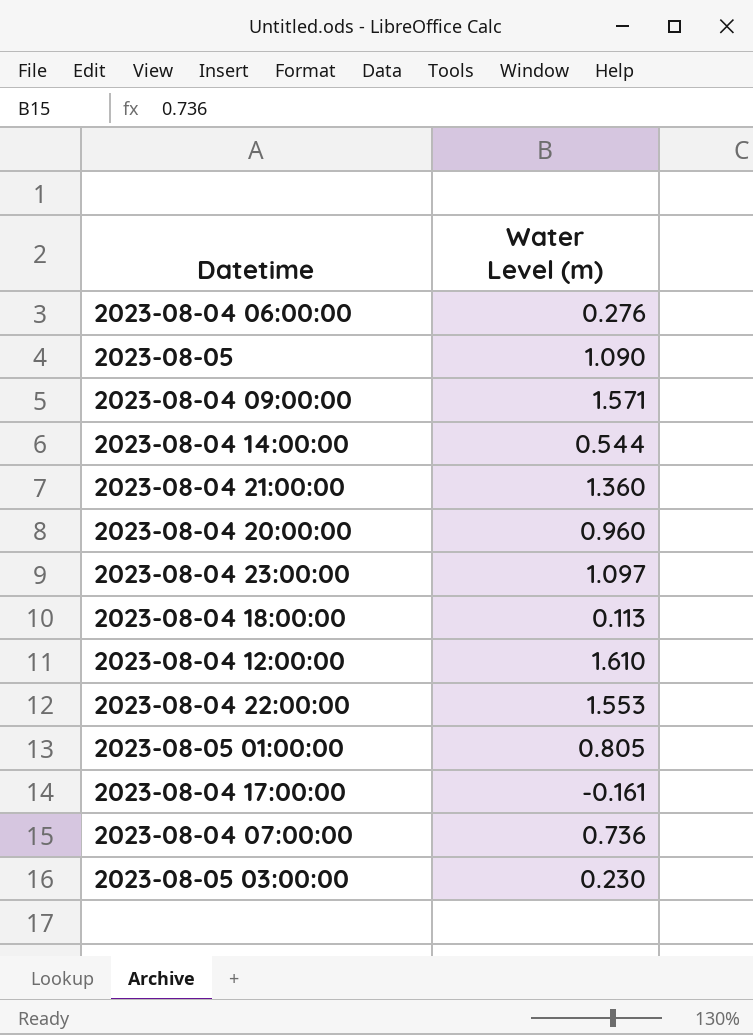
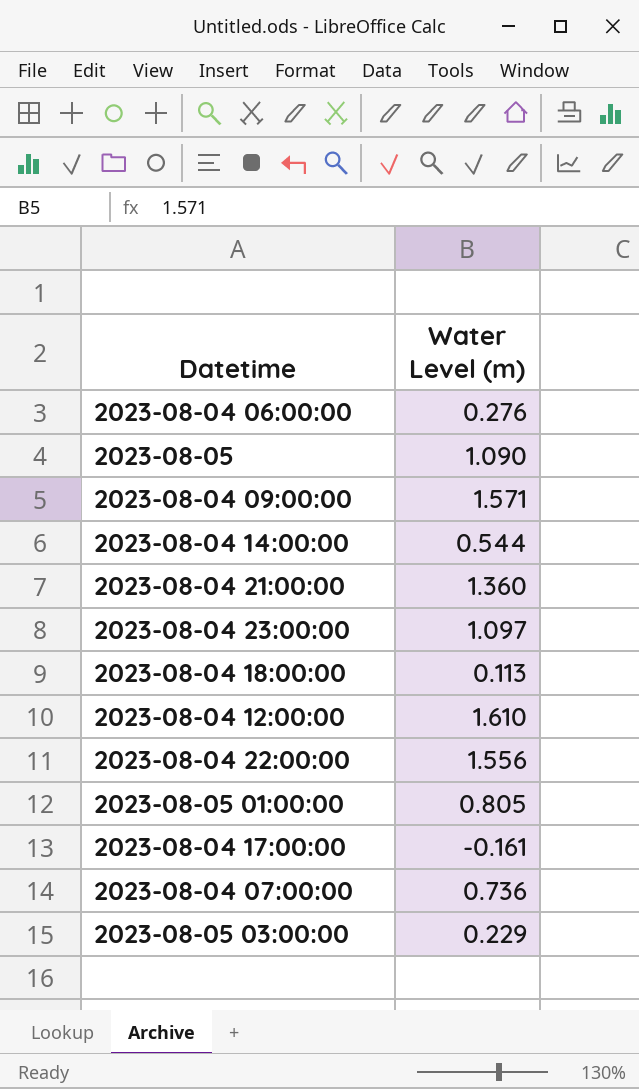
row 2023-08-04 20:00:00: 0.960 -> none
2023-08-04 22:00:00 | Water Level (m): 1.553 -> 1.556
2023-08-05 03:00:00 | Water Level (m): 0.230 -> 0.229

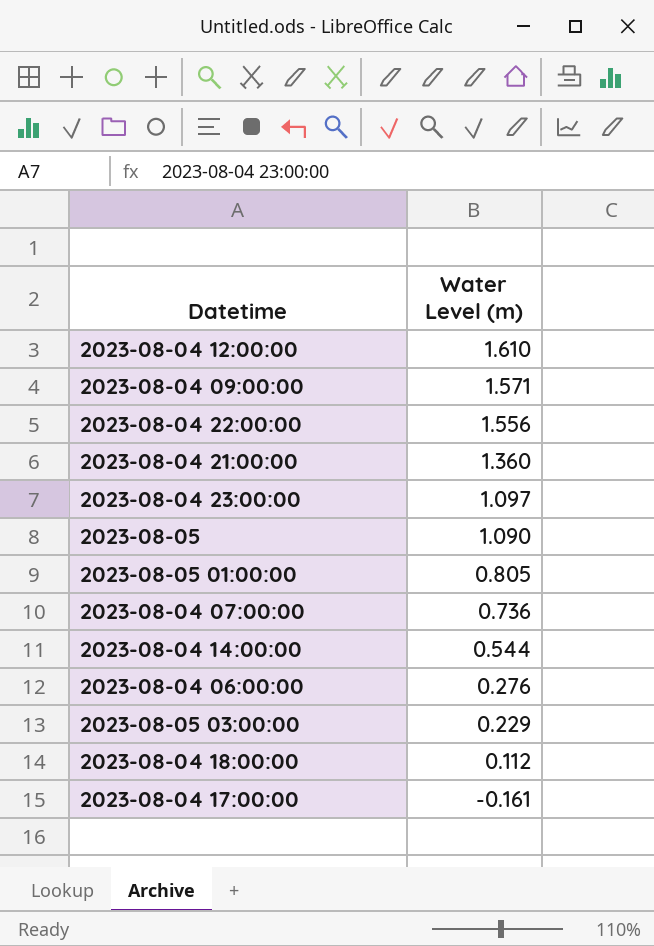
row order: none -> Water Level (m) descending
2023-08-04 18:00:00 | Water Level (m): 0.113 -> 0.112

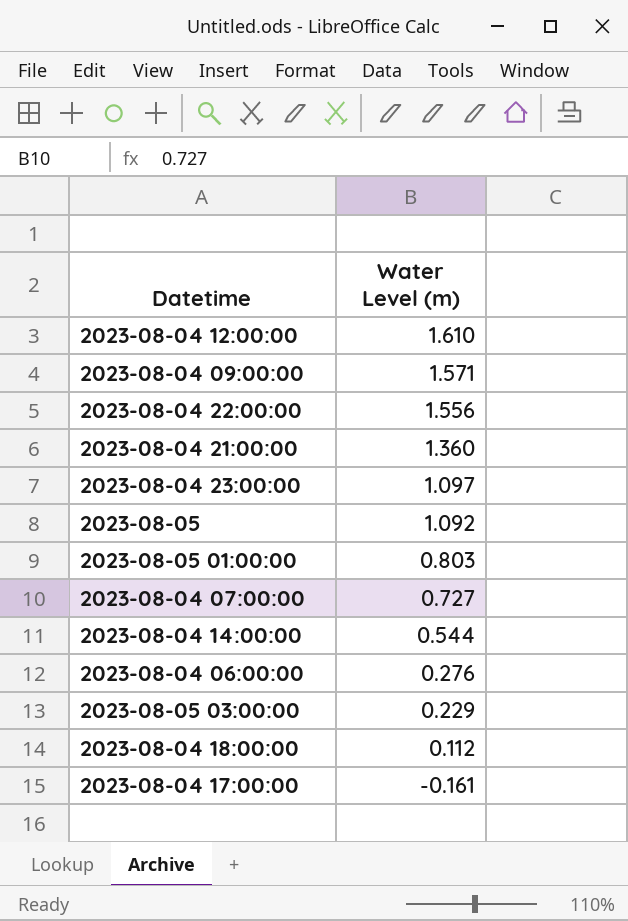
2023-08-05 | Water Level (m): 1.090 -> 1.092
2023-08-05 01:00:00 | Water Level (m): 0.805 -> 0.803
2023-08-04 07:00:00 | Water Level (m): 0.736 -> 0.727

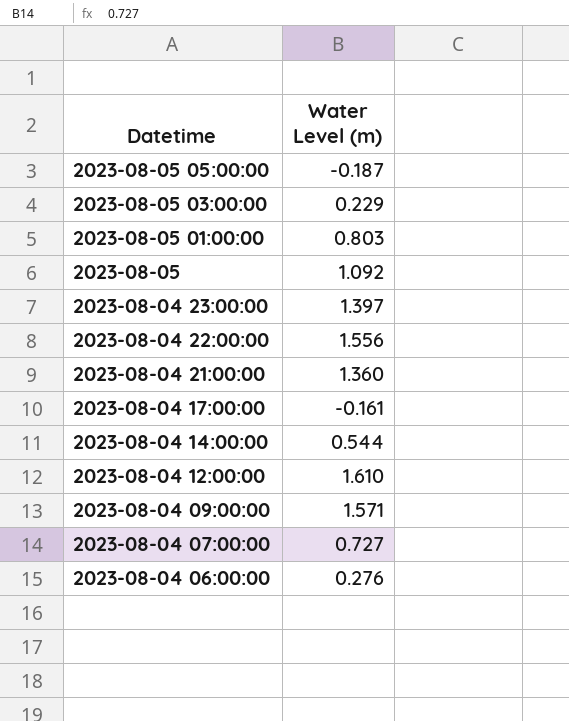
row order: Water Level (m) descending -> Datetime descending
row 2023-08-04 18:00:00: 0.112 -> none
row 2023-08-05 05:00:00: none -> -0.187
2023-08-04 23:00:00 | Water Level (m): 1.097 -> 1.397

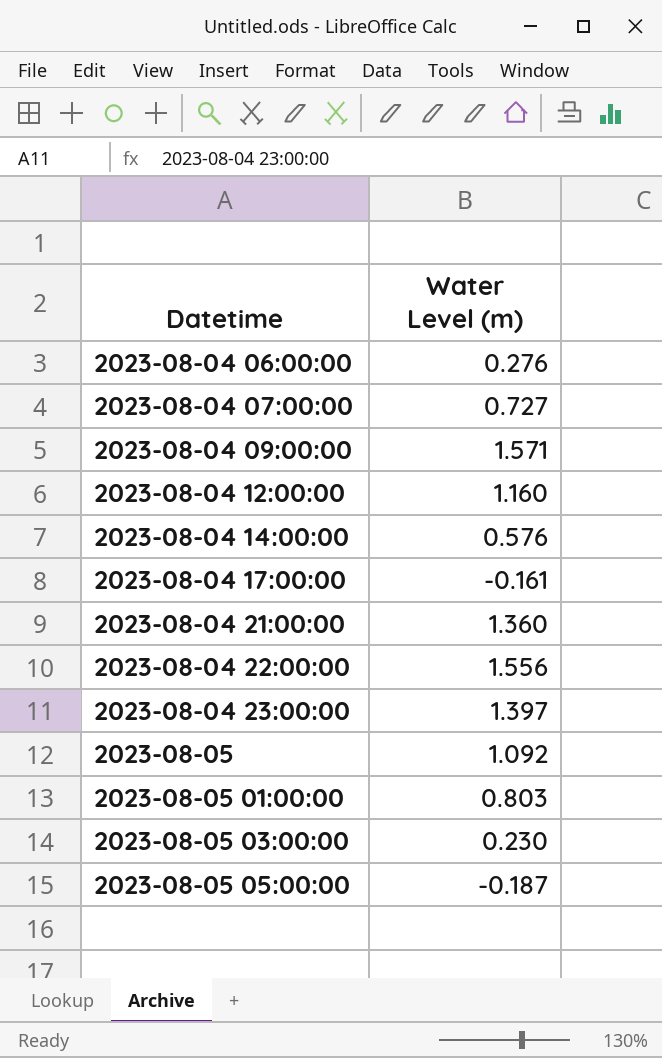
row order: Datetime descending -> Datetime ascending
2023-08-04 12:00:00 | Water Level (m): 1.610 -> 1.160
2023-08-04 14:00:00 | Water Level (m): 0.544 -> 0.576
2023-08-05 03:00:00 | Water Level (m): 0.229 -> 0.230

